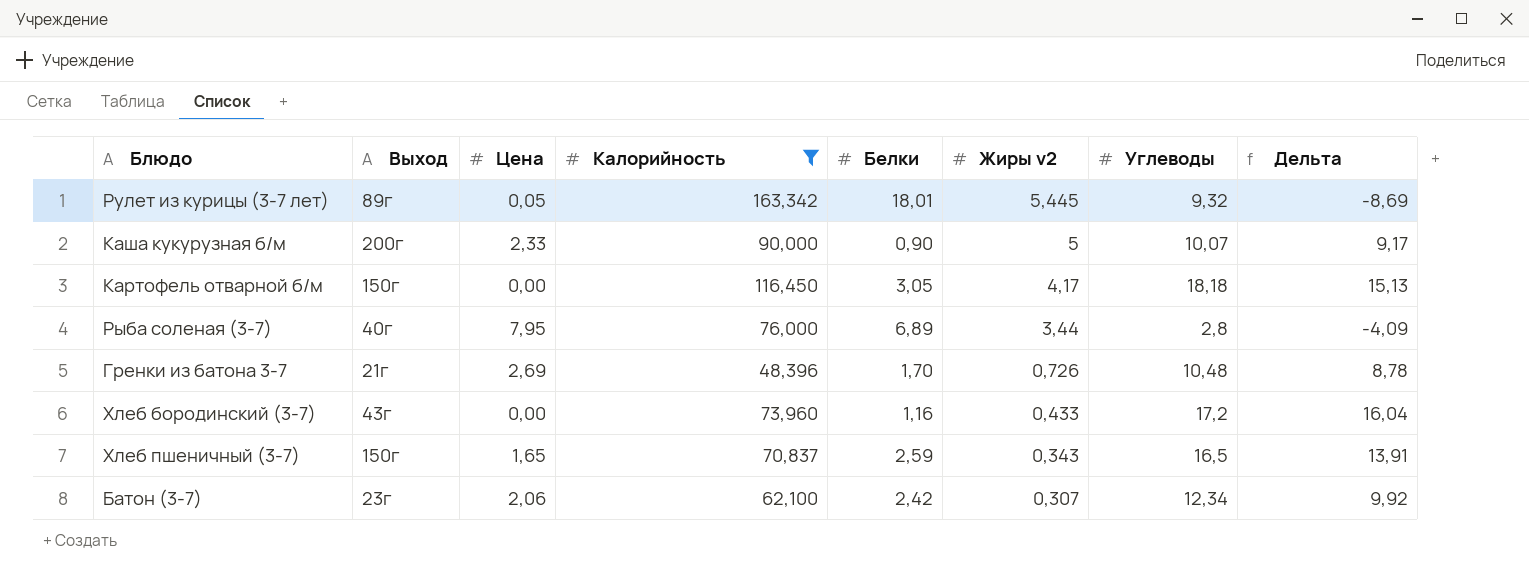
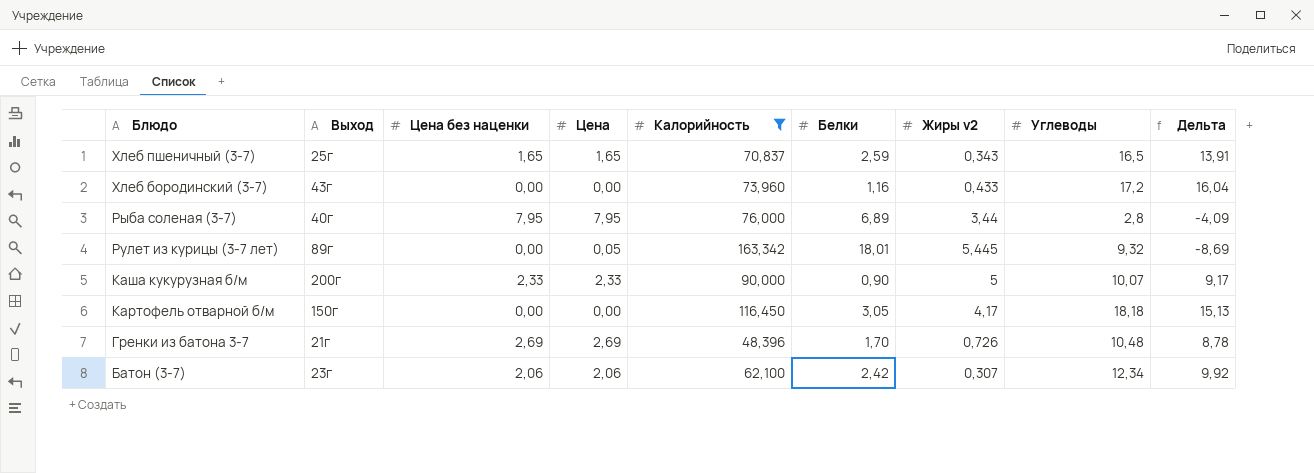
row order: Жиры v2 descending -> Блюдо descending
column Цена без наценки | position: none -> 3
Хлеб пшеничный (3-7) | Выход: 150г -> 25г

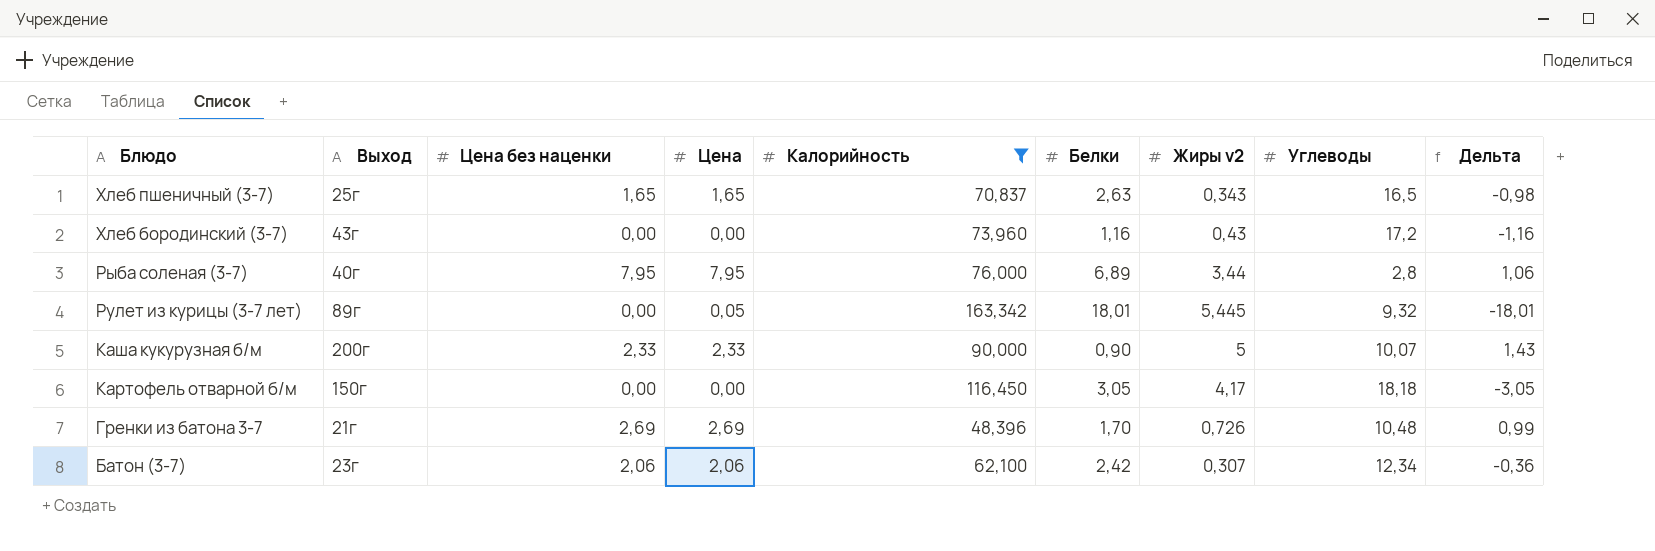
column Дельта | formula: [Углеводы] - [Белки] -> [Цена без наценки] - [Белки]
Хлеб пшеничный (3-7) | Белки: 2,59 -> 2,63
Хлеб бородинский (3-7) | Жиры v2: 0,433 -> 0,43

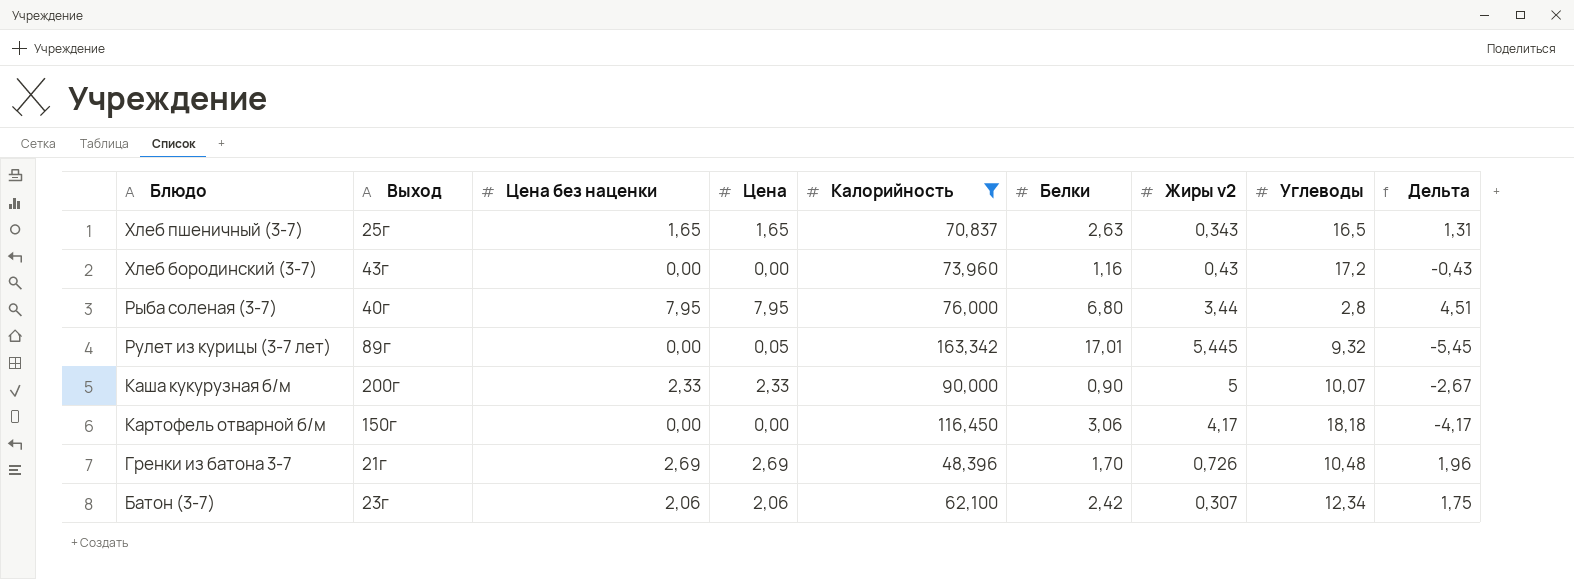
column Дельта | formula: [Цена без наценки] - [Белки] -> [Цена без наценки] - [Жиры v2]
Рыба соленая (3-7) | Белки: 6,89 -> 6,80
Рулет из курицы (3-7 лет) | Белки: 18,01 -> 17,01
Картофель отварной б/м | Белки: 3,05 -> 3,06

